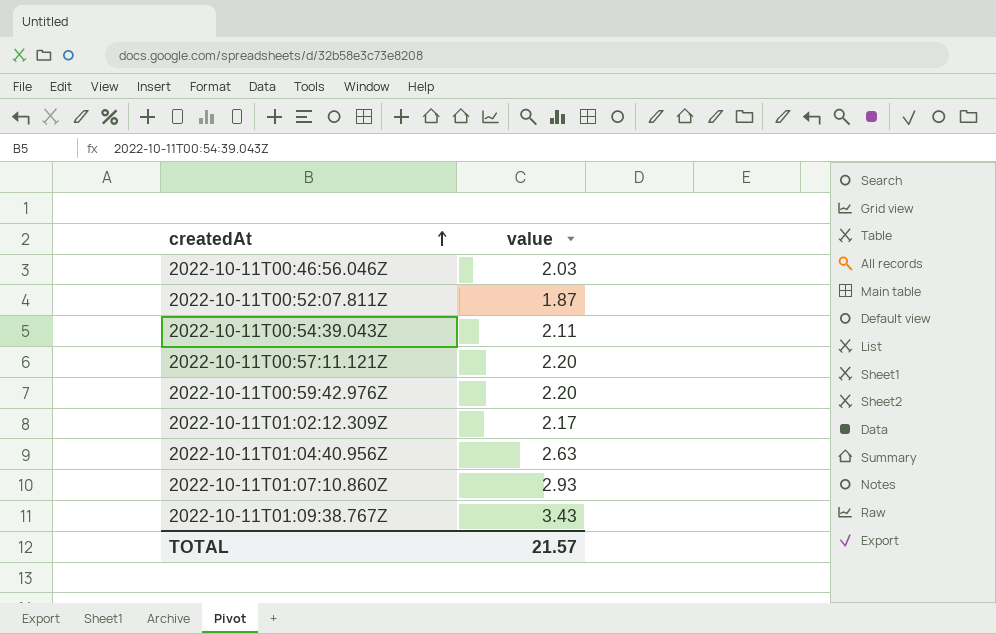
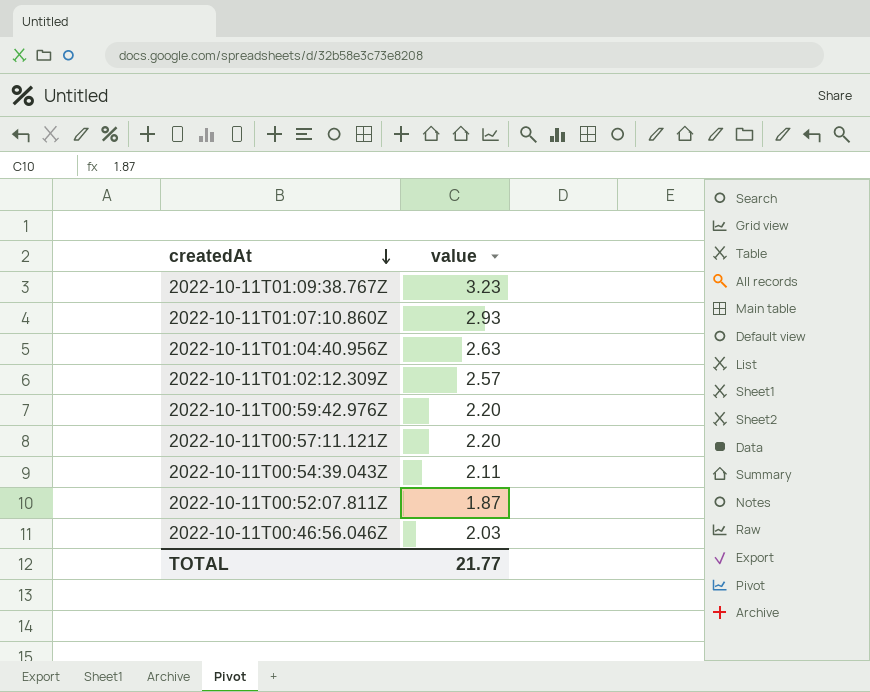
row order: createdAt ascending -> createdAt descending
2022-10-11T01:09:38.767Z | value: 3.43 -> 3.23
2022-10-11T01:02:12.309Z | value: 2.17 -> 2.57
TOTAL | value: 21.57 -> 21.77

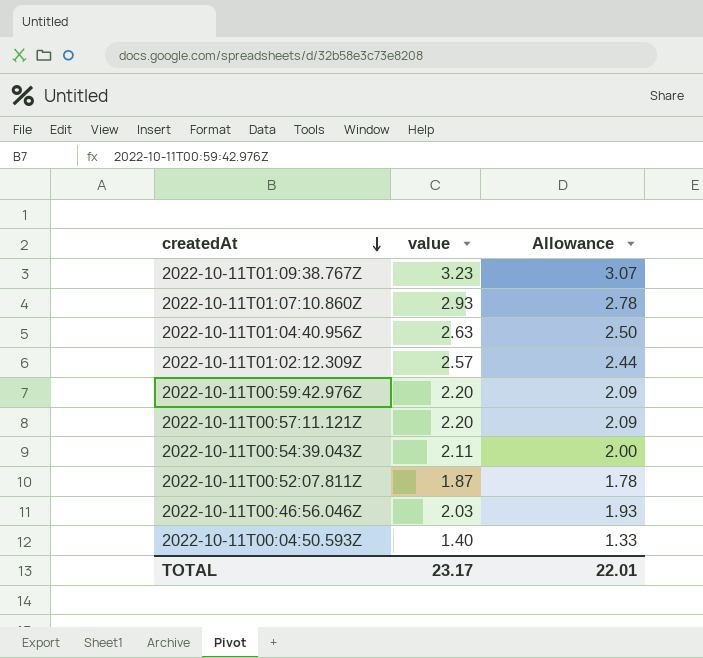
column Allowance | formula: none -> [value] * 0.95
row 2022-10-11T00:04:50.593Z: none -> 1.40 | 1.33
TOTAL | value: 21.77 -> 23.17

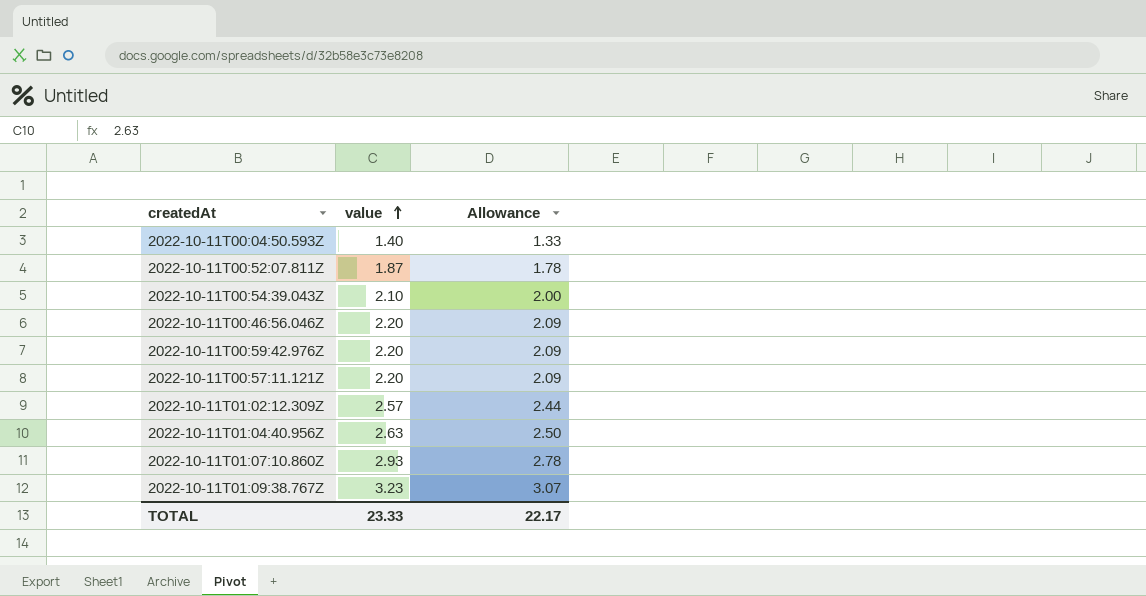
row order: createdAt descending -> value ascending
2022-10-11T00:54:39.043Z | value: 2.11 -> 2.10
2022-10-11T00:46:56.046Z | value: 2.03 -> 2.20
2022-10-11T00:46:56.046Z | Allowance: 1.93 -> 2.09
TOTAL | value: 23.17 -> 23.33
TOTAL | Allowance: 22.01 -> 22.17

